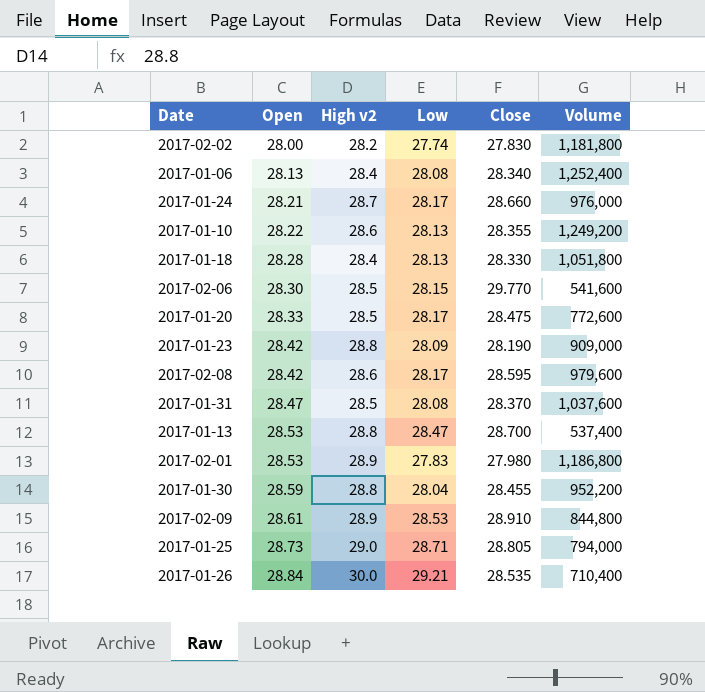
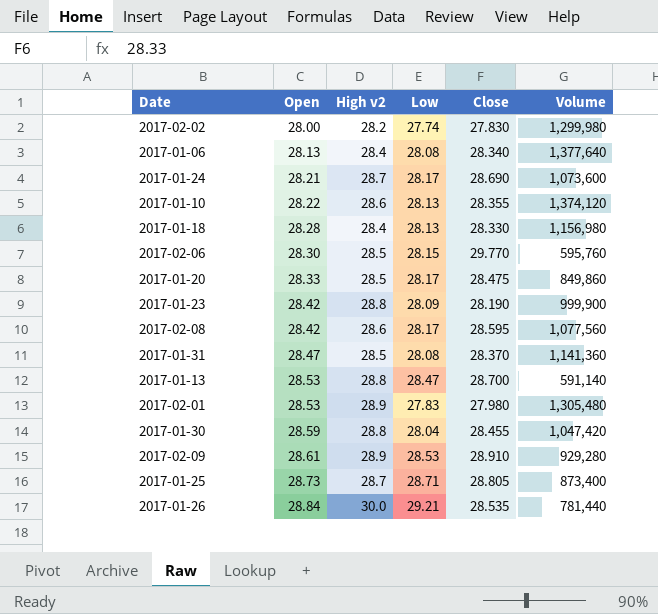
2017-02-02 | Volume: 1,181,800 -> 1,299,980
2017-01-06 | Volume: 1,252,400 -> 1,377,640
2017-01-24 | Close: 28.660 -> 28.690
2017-01-24 | Volume: 976,000 -> 1,073,600
2017-01-10 | Volume: 1,249,200 -> 1,374,120
2017-01-18 | Volume: 1,051,800 -> 1,156,980
2017-02-06 | Volume: 541,600 -> 595,760
2017-01-20 | Volume: 772,600 -> 849,860
2017-01-23 | Volume: 909,000 -> 999,900
2017-02-08 | Volume: 979,600 -> 1,077,560
2017-01-31 | Volume: 1,037,600 -> 1,141,360
2017-01-13 | Volume: 537,400 -> 591,140
2017-02-01 | Volume: 1,186,800 -> 1,305,480
2017-01-30 | Volume: 952,200 -> 1,047,420
2017-02-09 | Volume: 844,800 -> 929,280
2017-01-25 | High v2: 29.0 -> 28.7
2017-01-25 | Volume: 794,000 -> 873,400
2017-01-26 | Volume: 710,400 -> 781,440

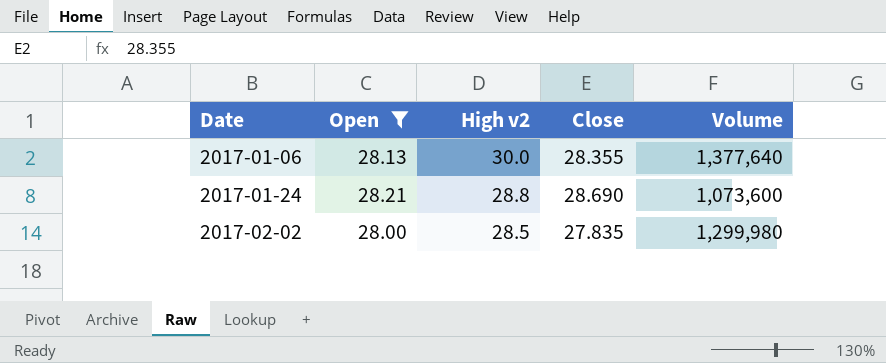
filter: none -> Open <= 28.21
row order: Open ascending -> Date ascending
column Low | position: 4 -> none
2017-01-06 | High v2: 28.4 -> 30.0
2017-01-06 | Close: 28.340 -> 28.355
2017-01-24 | High v2: 28.7 -> 28.8
2017-02-02 | High v2: 28.2 -> 28.5
2017-02-02 | Close: 27.830 -> 27.835

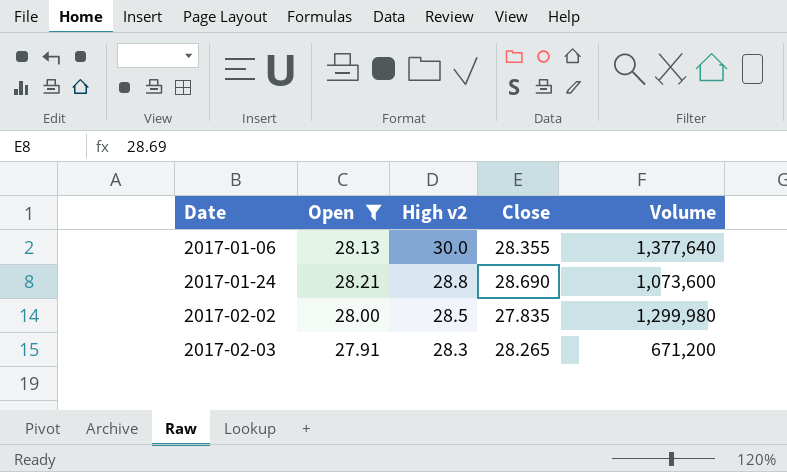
row 2017-02-03: none -> 27.91 | 28.3 | 28.265 | 671,200

